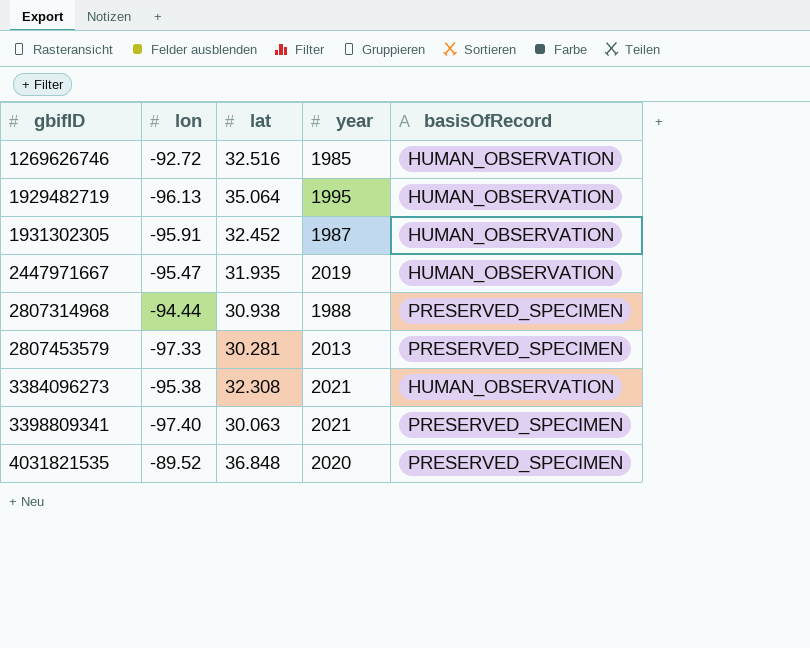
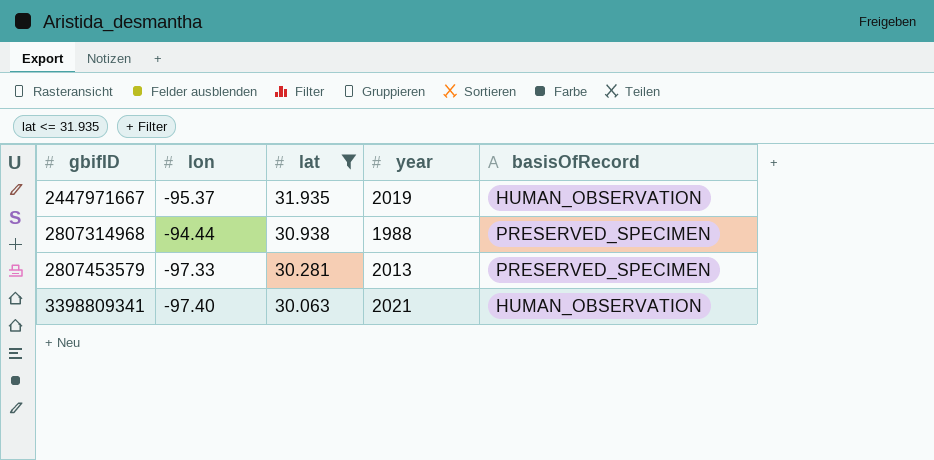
filter: none -> lat <= 31.935
2447971667 | lon: -95.47 -> -95.37
3398809341 | basisOfRecord: PRESERVED_SPECIMEN -> HUMAN_OBSERVATION

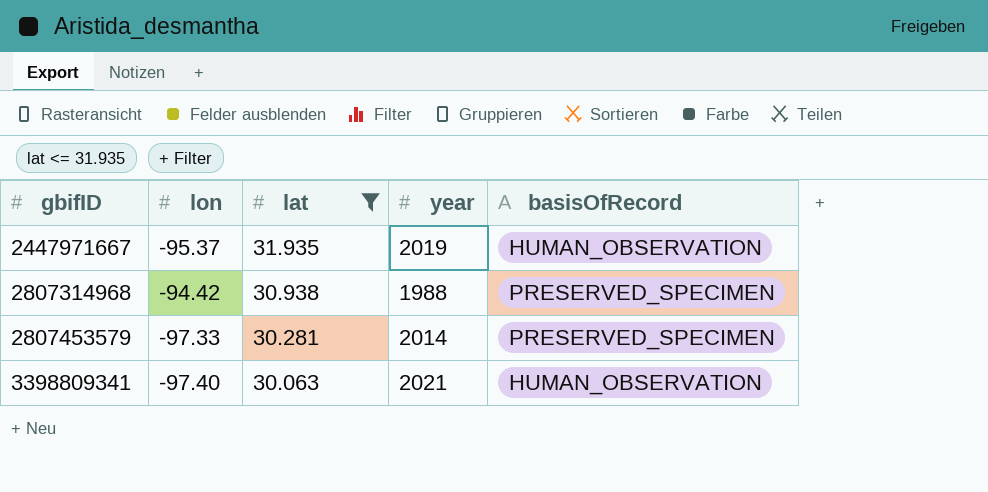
2807314968 | lon: -94.44 -> -94.42
2807453579 | year: 2013 -> 2014

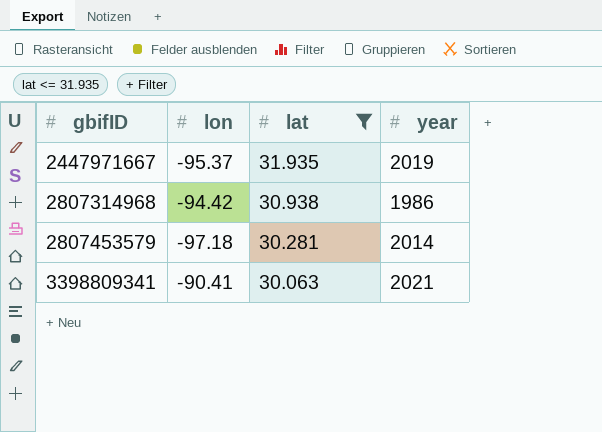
column basisOfRecord | position: 5 -> none
2807314968 | year: 1988 -> 1986
2807453579 | lon: -97.33 -> -97.18
3398809341 | lon: -97.40 -> -90.41

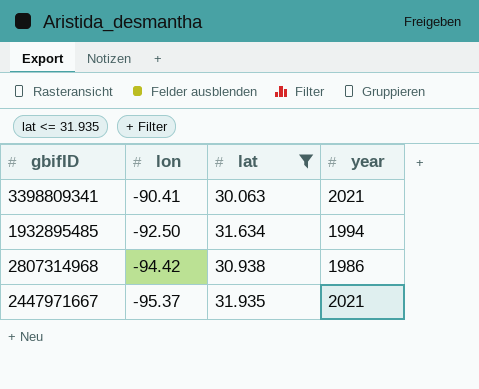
row order: gbifID ascending -> lon descending
row 2807453579: -97.18 | 30.281 | 2014 -> none
row 1932895485: none -> -92.50 | 31.634 | 1994
2447971667 | year: 2019 -> 2021

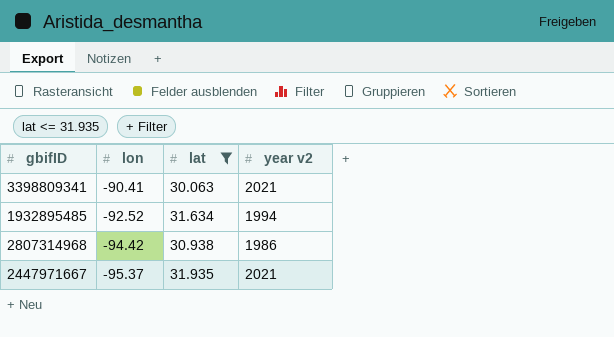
column name: year -> year v2
1932895485 | lon: -92.50 -> -92.52

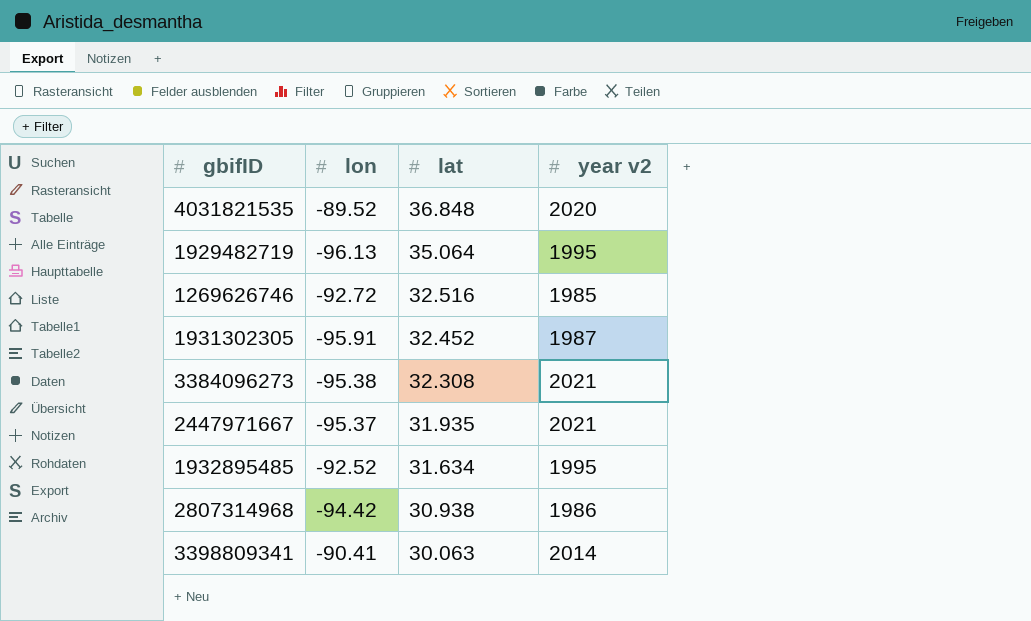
filter: lat <= 31.935 -> none
row order: lon descending -> lat descending
1932895485 | year v2: 1994 -> 1995
3398809341 | year v2: 2021 -> 2014

